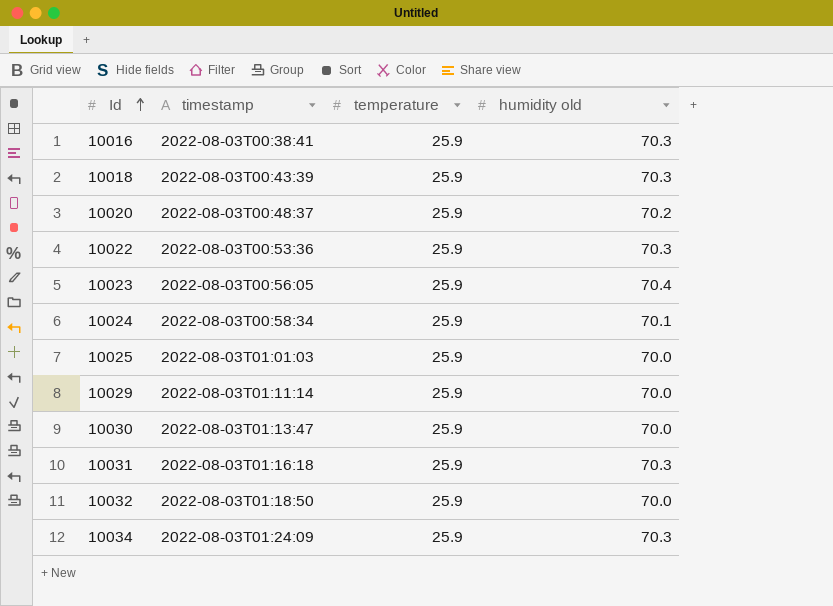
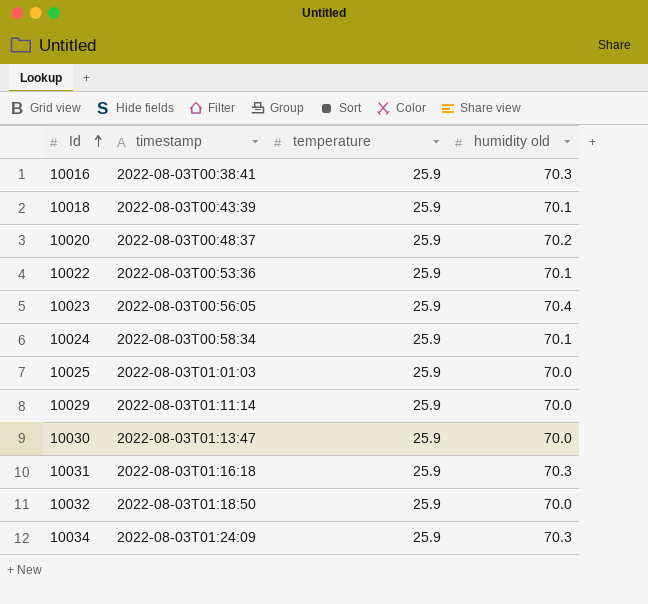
10018 | humidity old: 70.3 -> 70.1
10022 | humidity old: 70.3 -> 70.1

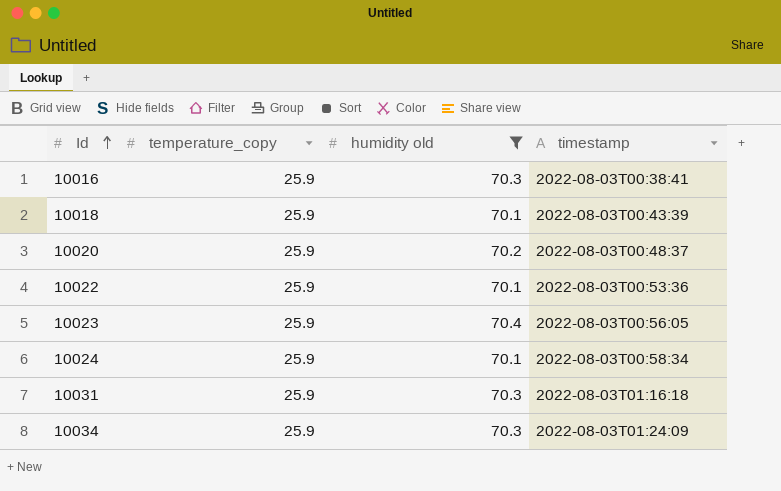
filter: none -> humidity old != 70.0
column name: temperature -> temperature_copy
column timestamp | position: 2 -> 4

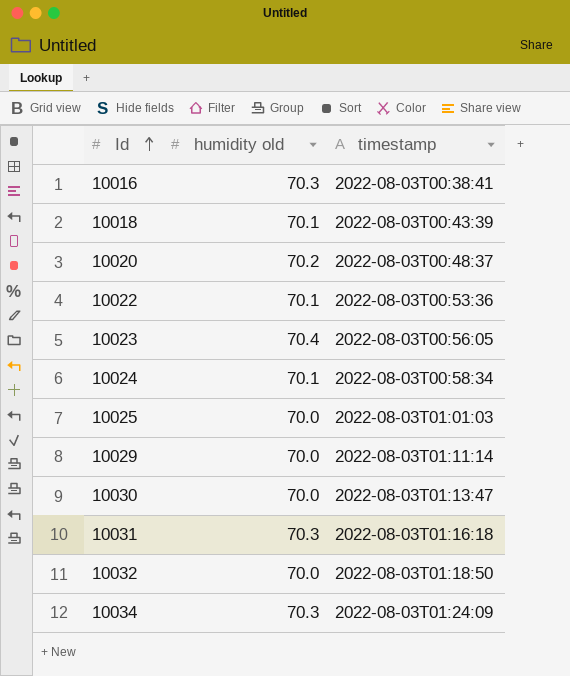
filter: humidity old != 70.0 -> none
column temperature_copy | position: 2 -> none

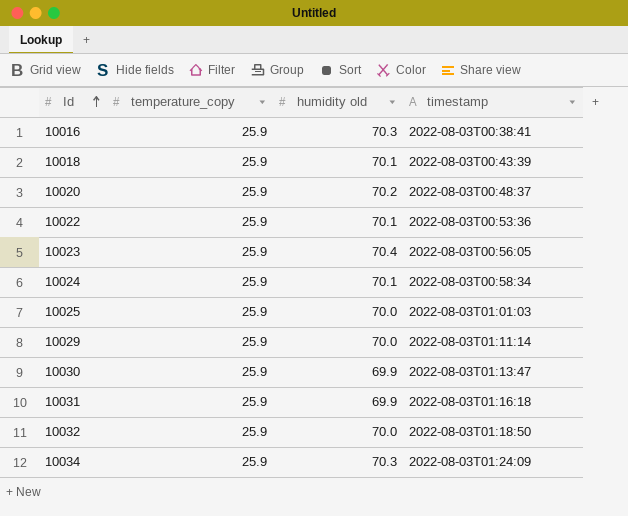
column temperature_copy | position: none -> 2
10030 | humidity old: 70.0 -> 69.9
10031 | humidity old: 70.3 -> 69.9

